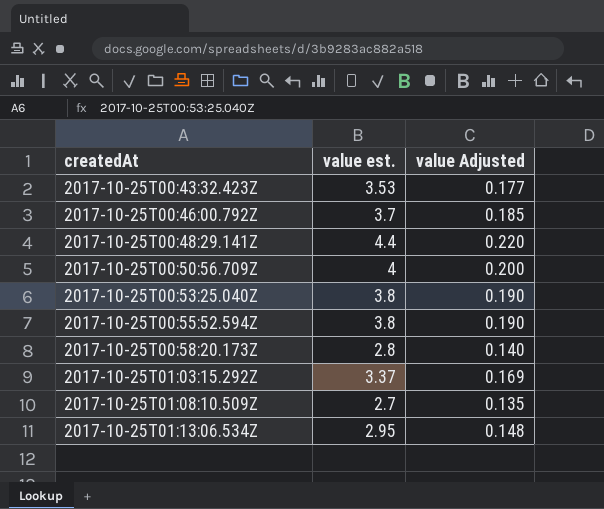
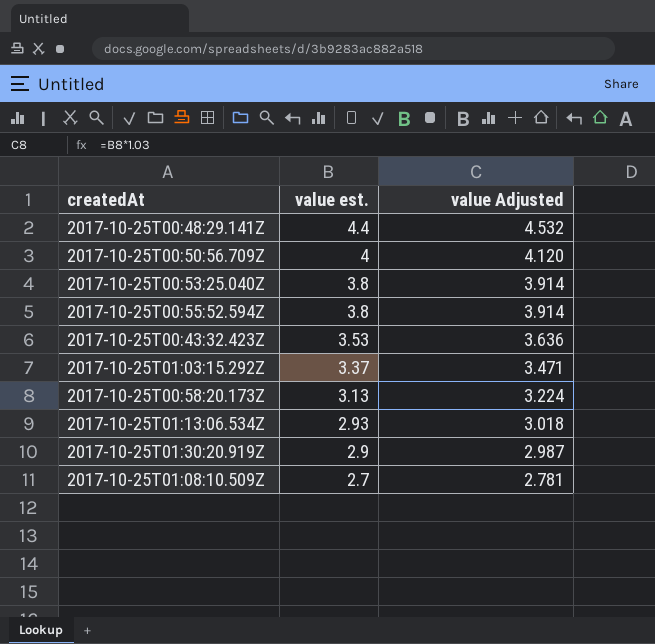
row order: createdAt ascending -> value est. descending
column value Adjusted | formula: [value est.] * 0.05 -> [value est.] * 1.03
row 2017-10-25T00:46:00.792Z: 3.7 | 0.185 -> none
2017-10-25T00:58:20.173Z | value est.: 2.8 -> 3.13
2017-10-25T01:13:06.534Z | value est.: 2.95 -> 2.93
row 2017-10-25T01:30:20.919Z: none -> 2.9 | 2.987

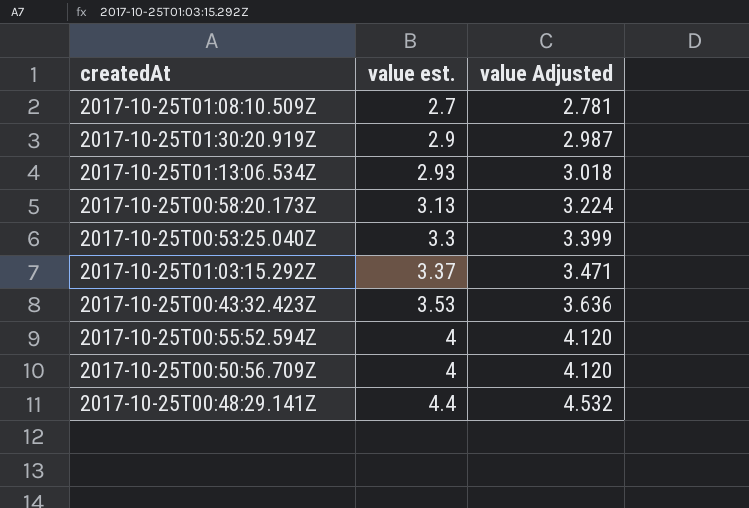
row order: value est. descending -> value est. ascending
2017-10-25T00:53:25.040Z | value est.: 3.8 -> 3.3
2017-10-25T00:53:25.040Z | value Adjusted: 3.914 -> 3.399
2017-10-25T00:55:52.594Z | value est.: 3.8 -> 4
2017-10-25T00:55:52.594Z | value Adjusted: 3.914 -> 4.120

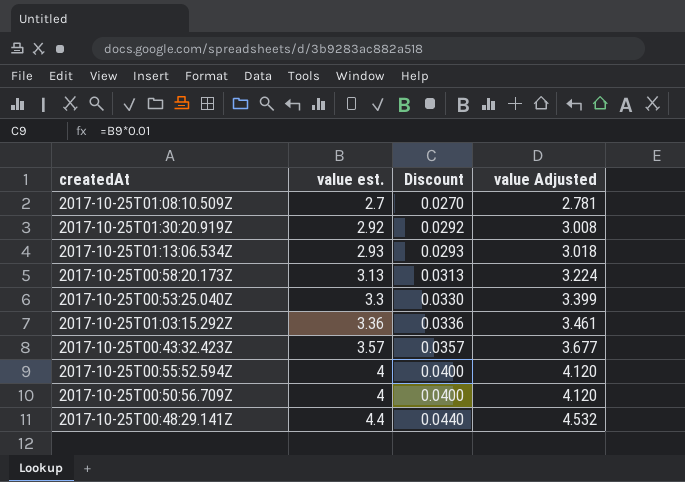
column Discount | formula: none -> [value est.] * 0.01
2017-10-25T01:30:20.919Z | value est.: 2.9 -> 2.92
2017-10-25T01:30:20.919Z | value Adjusted: 2.987 -> 3.008
2017-10-25T01:03:15.292Z | value est.: 3.37 -> 3.36
2017-10-25T01:03:15.292Z | value Adjusted: 3.471 -> 3.461
2017-10-25T00:43:32.423Z | value est.: 3.53 -> 3.57
2017-10-25T00:43:32.423Z | value Adjusted: 3.636 -> 3.677

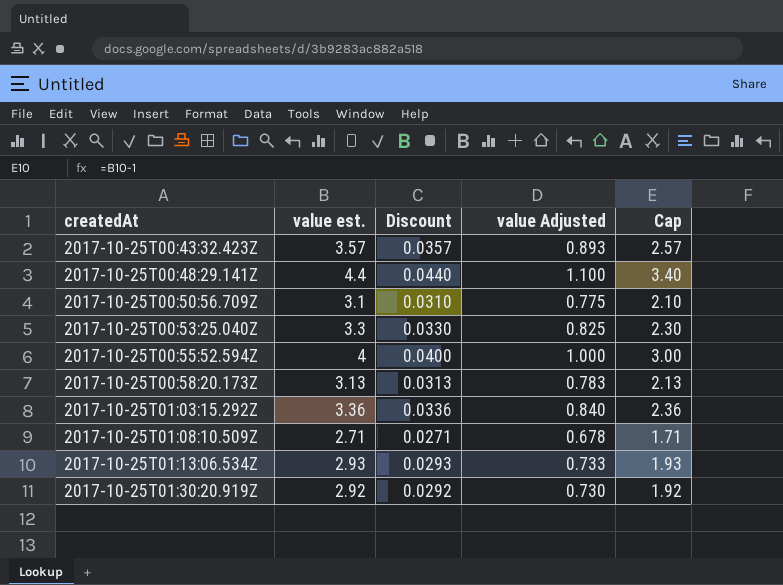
row order: value est. ascending -> createdAt ascending
column value Adjusted | formula: [value est.] * 1.03 -> [value est.] * 0.25
column Cap | formula: none -> [value est.] - 1
2017-10-25T00:50:56.709Z | value est.: 4 -> 3.1
2017-10-25T00:50:56.709Z | Discount: 0.0400 -> 0.0310
2017-10-25T01:08:10.509Z | value est.: 2.7 -> 2.71
2017-10-25T01:08:10.509Z | Discount: 0.0270 -> 0.0271

